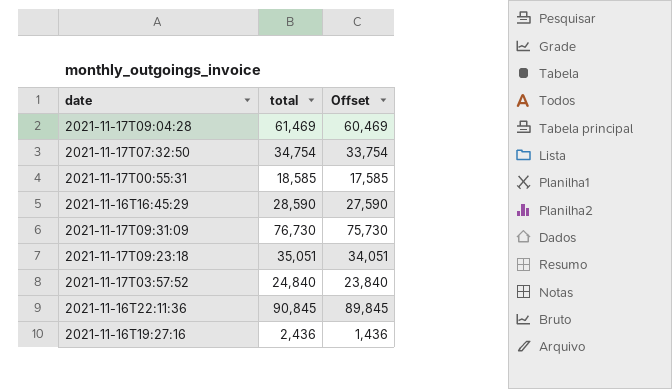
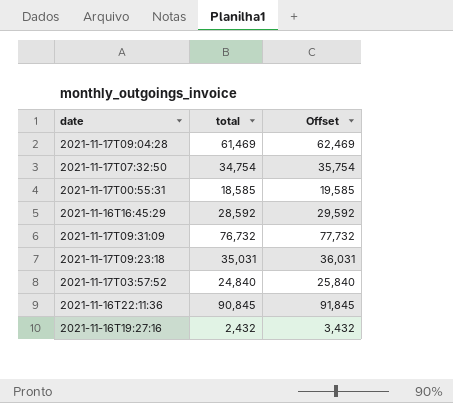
column Offset | formula: [total] - 1000 -> [total] + 1000
2021-11-16T16:45:29 | total: 28,590 -> 28,592
2021-11-17T09:31:09 | total: 76,730 -> 76,732
2021-11-17T09:23:18 | total: 35,051 -> 35,031
2021-11-16T19:27:16 | total: 2,436 -> 2,432

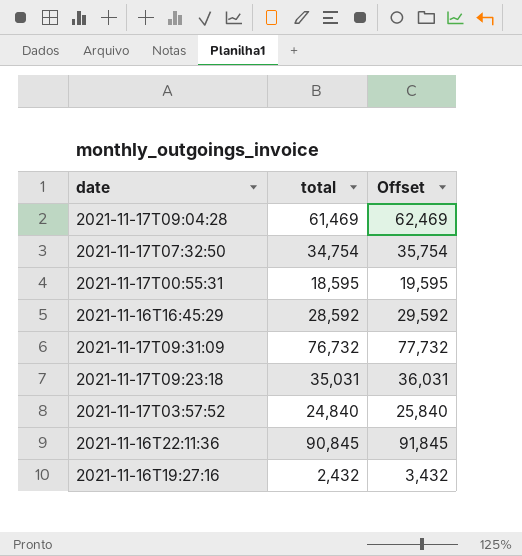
2021-11-17T00:55:31 | total: 18,585 -> 18,595
2021-11-17T00:55:31 | Offset: 19,585 -> 19,595

